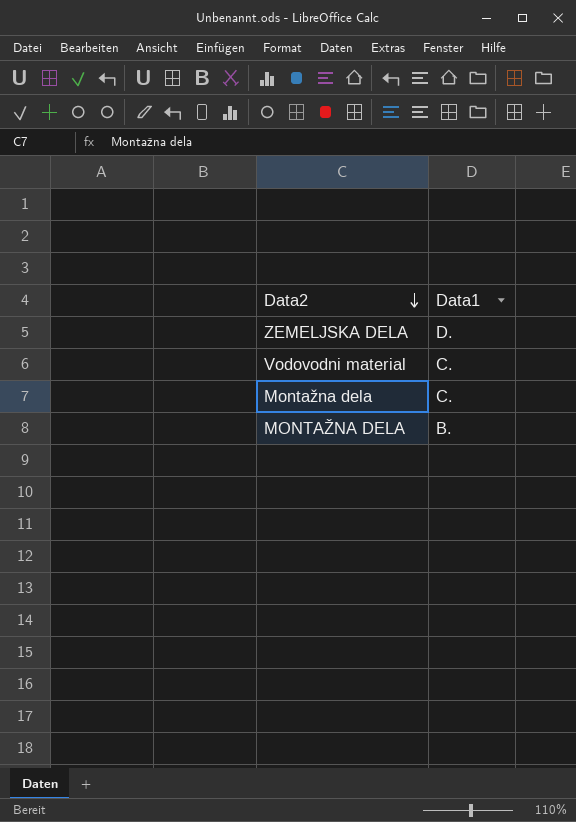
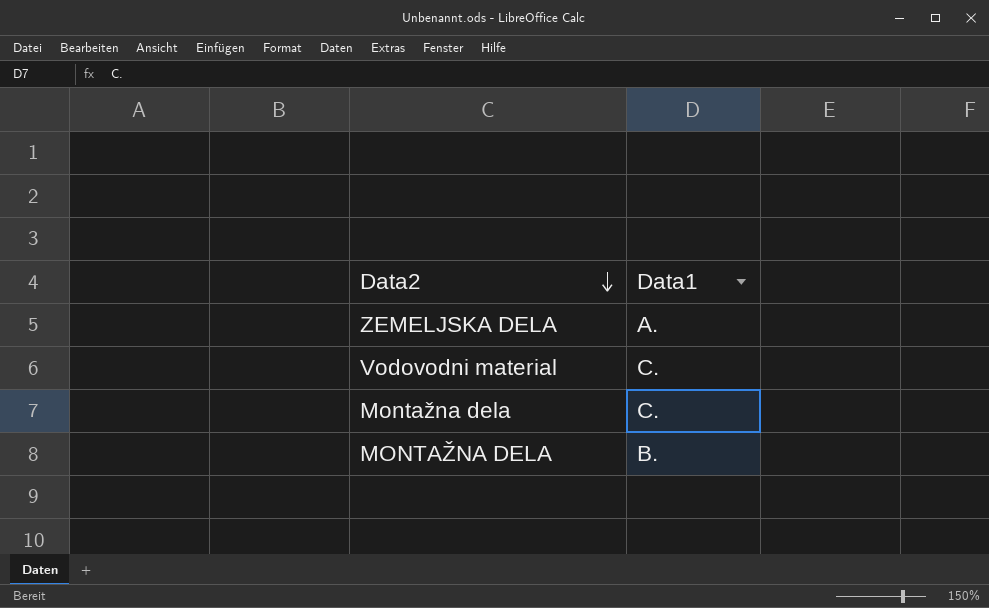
ZEMELJSKA DELA | Data1: D. -> A.

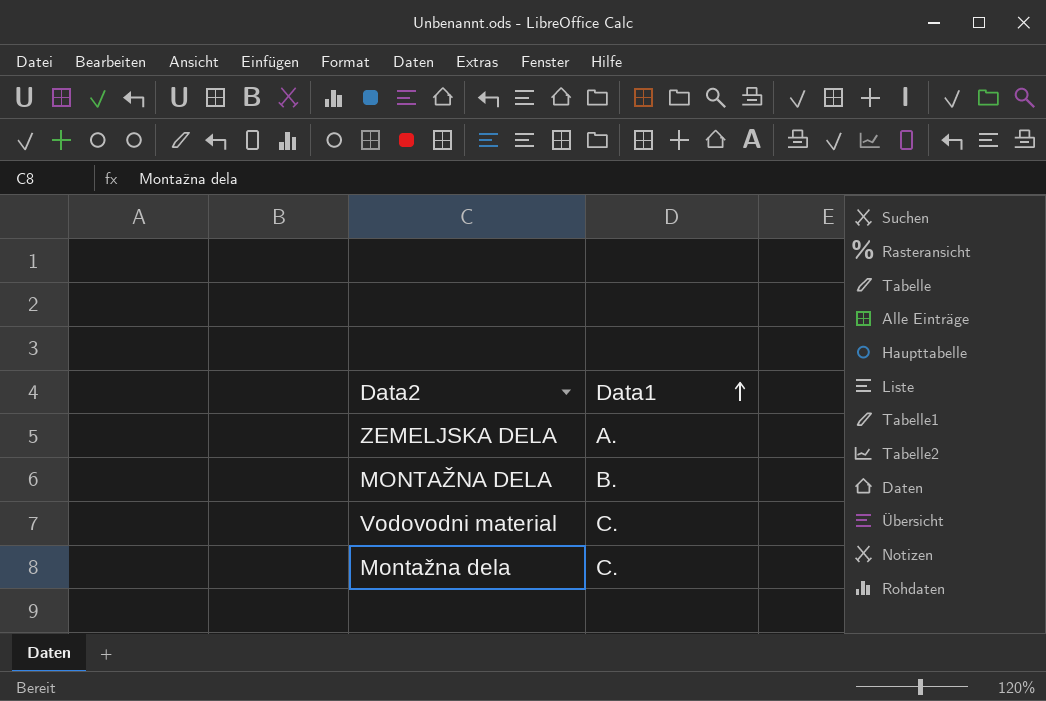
row order: Data2 descending -> Data1 ascending

